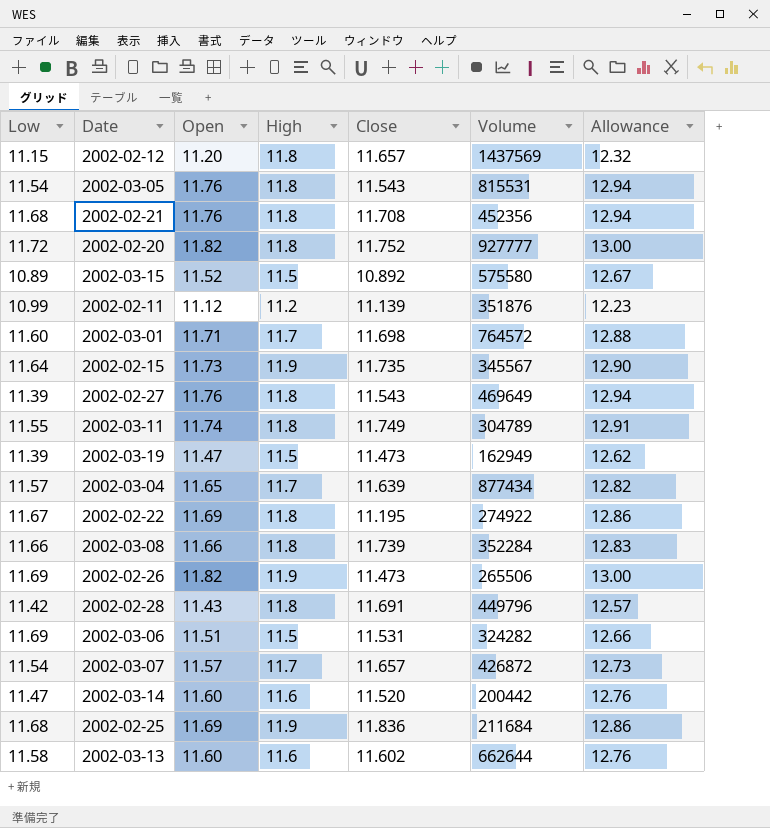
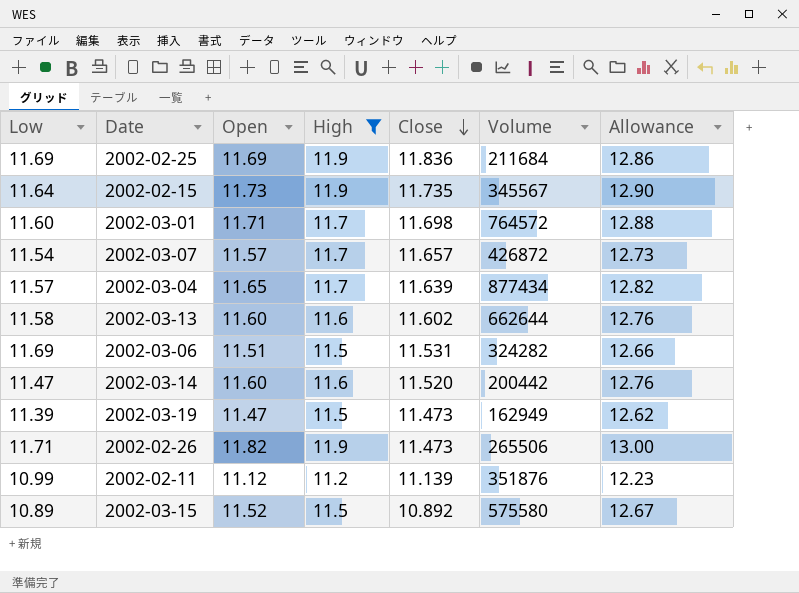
filter: none -> High != 11.8
row order: none -> Close descending
2002-02-25 | Low: 11.68 -> 11.69
2002-02-26 | Low: 11.69 -> 11.71

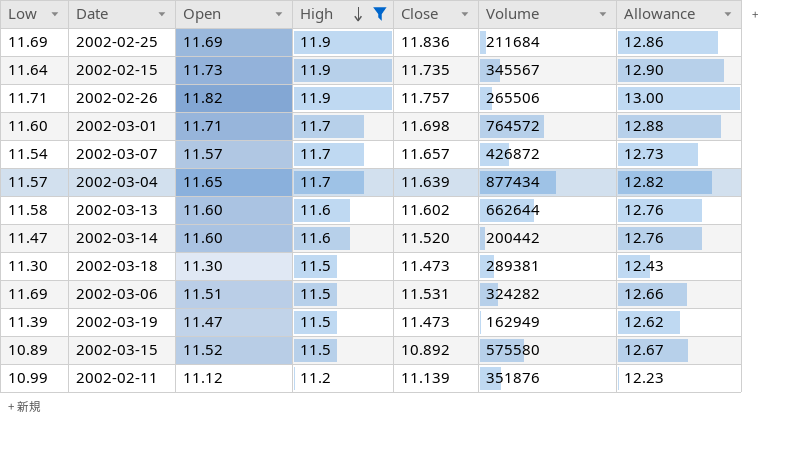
row order: Close descending -> High descending
2002-02-26 | Close: 11.473 -> 11.757
row 2002-03-18: none -> 11.30 | 11.30 | 11.5 | 11.473 | 289381 | 12.43

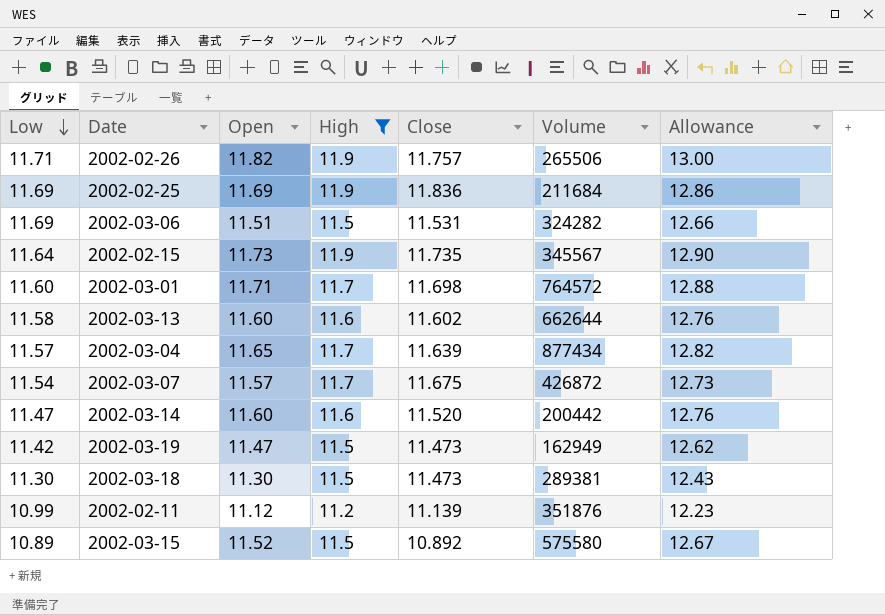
row order: High descending -> Low descending
2002-03-07 | Close: 11.657 -> 11.675
2002-03-19 | Low: 11.39 -> 11.42

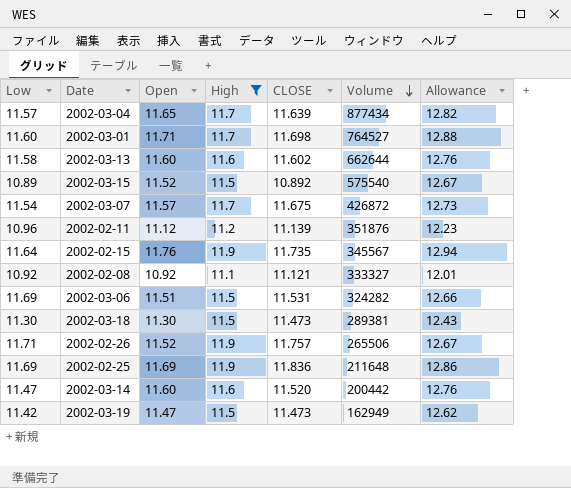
row order: Low descending -> Volume descending
column name: Close -> CLOSE
2002-03-01 | Volume: 764572 -> 764527
2002-03-15 | Volume: 575580 -> 575540
2002-02-11 | Low: 10.99 -> 10.96
2002-02-15 | Open: 11.73 -> 11.76
2002-02-15 | Allowance: 12.90 -> 12.94
row 2002-02-08: none -> 10.92 | 10.92 | 11.1 | 11.121 | 333327 | 12.01
2002-02-26 | Open: 11.82 -> 11.52
2002-02-26 | Allowance: 13.00 -> 12.67
2002-02-25 | Volume: 211684 -> 211648

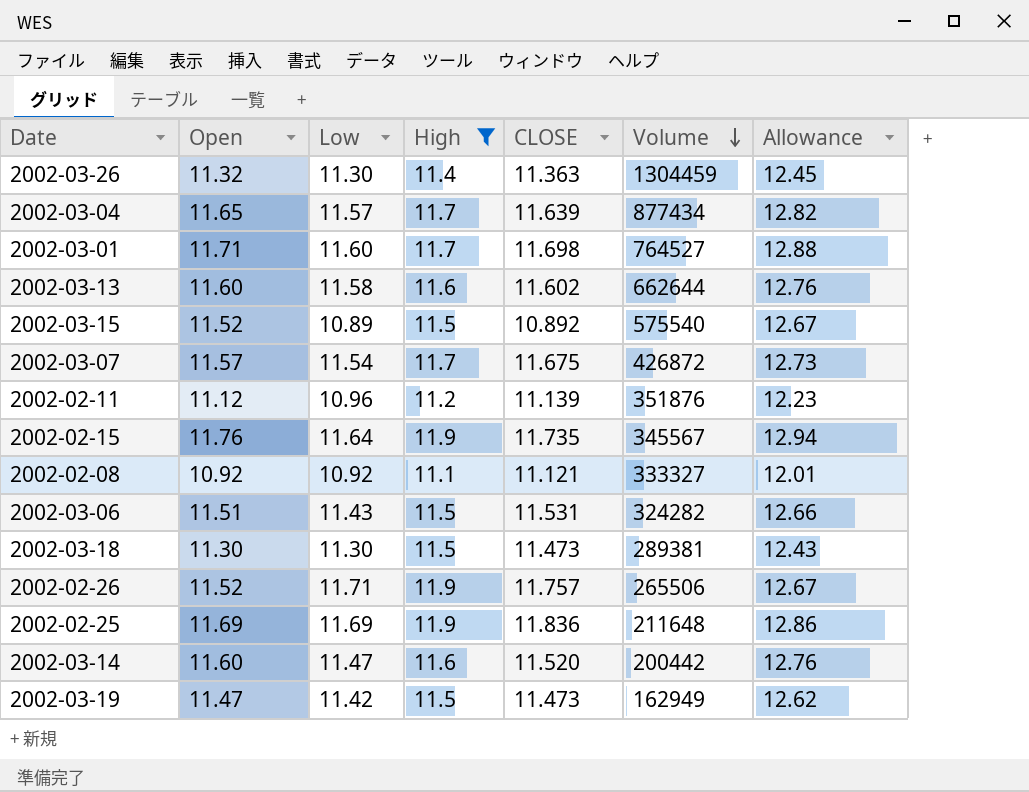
column Low | position: 1 -> 3
row 2002-03-26: none -> 11.32 | 11.30 | 11.4 | 11.363 | 1304459 | 12.45
2002-03-06 | Low: 11.69 -> 11.43

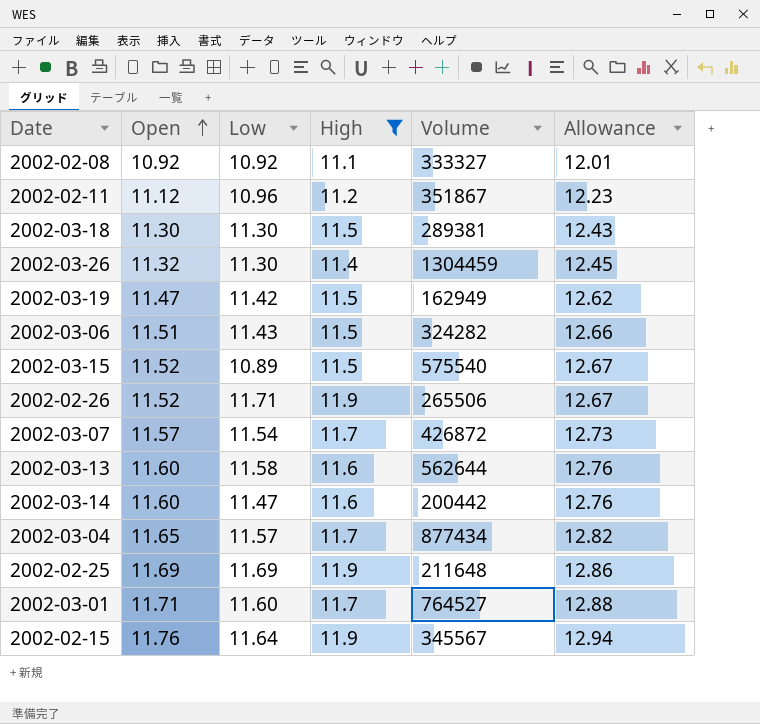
row order: Volume descending -> Open ascending
column CLOSE | position: 5 -> none
2002-02-11 | Volume: 351876 -> 351867
2002-03-13 | Volume: 662644 -> 562644

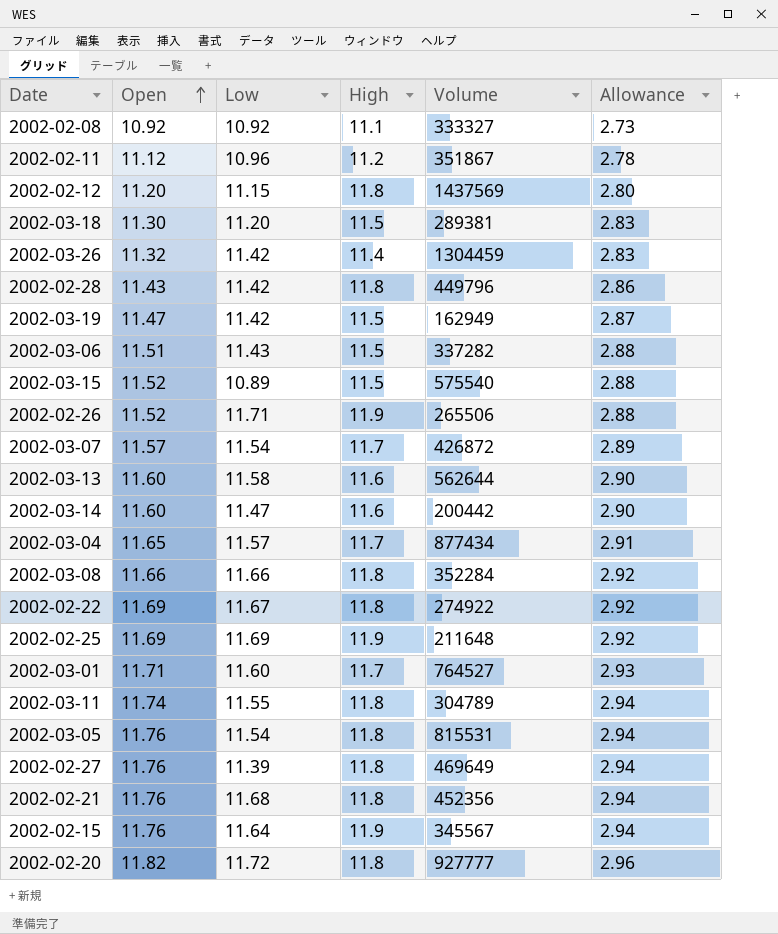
filter: High != 11.8 -> none
column Allowance | formula: [Open] * 1.1 -> [Open] * 0.25
2002-03-18 | Low: 11.30 -> 11.20
2002-03-26 | Low: 11.30 -> 11.42
2002-03-06 | Volume: 324282 -> 337282

